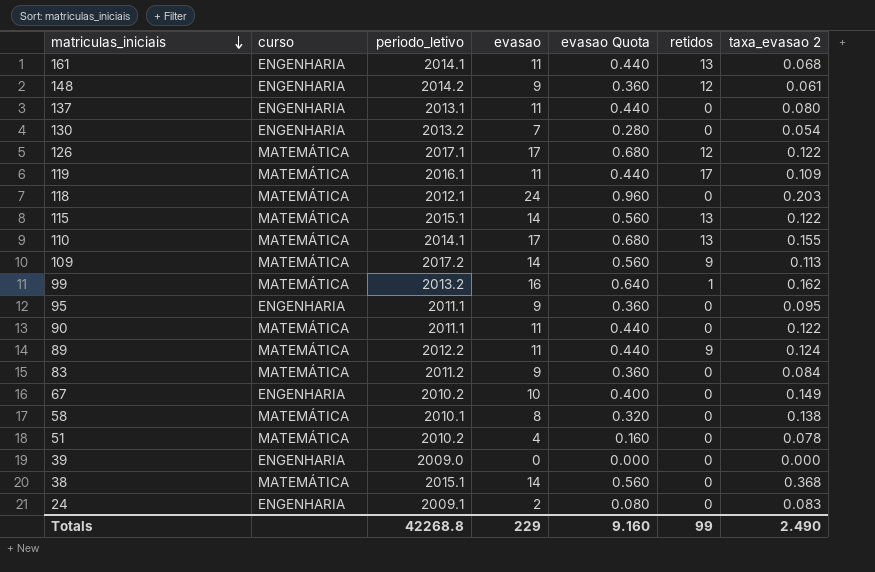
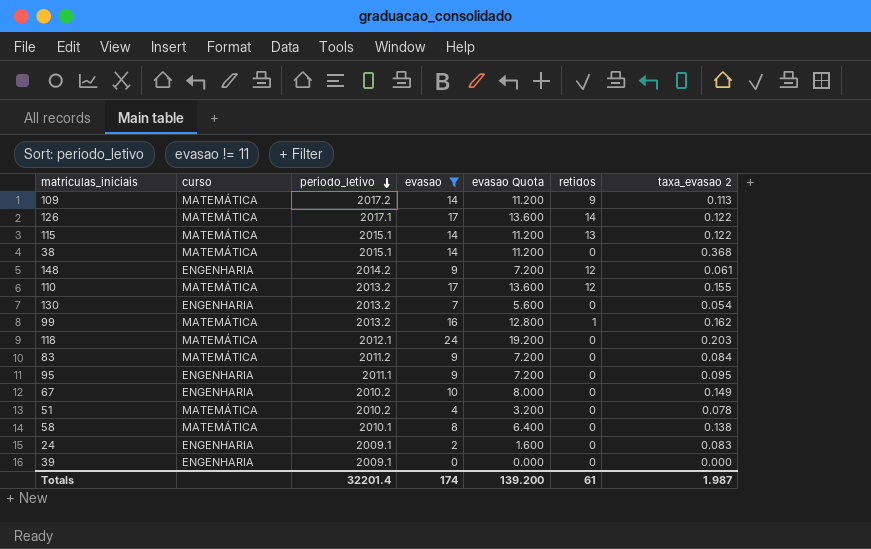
filter: none -> evasao != 11
row order: matriculas_iniciais descending -> periodo_letivo descending
column evasao Quota | formula: [evasao] * 0.04 -> [evasao] * 0.8
126 | retidos: 12 -> 14
110 | periodo_letivo: 2014.1 -> 2013.2
110 | retidos: 13 -> 12
39 | periodo_letivo: 2009.0 -> 2009.1
Totals | periodo_letivo: 42268.8 -> 32201.4
Totals | evasao: 229 -> 174
Totals | evasao Quota: 9.160 -> 139.200
Totals | retidos: 99 -> 61
Totals | taxa_evasao 2: 2.490 -> 1.987

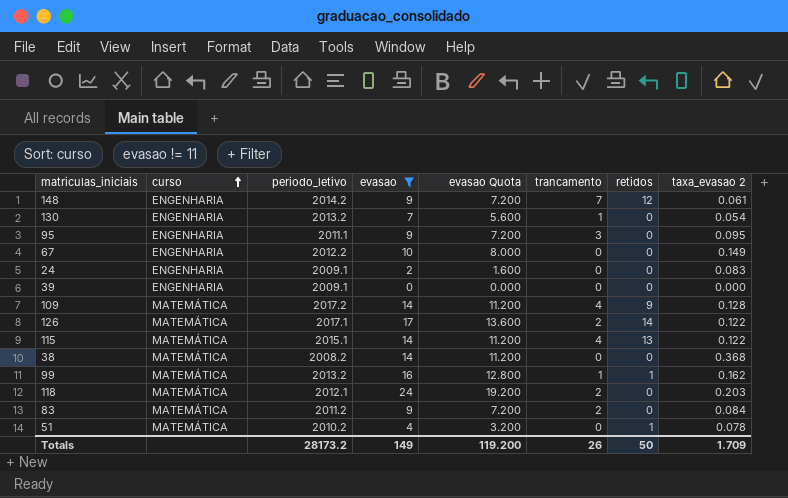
row order: periodo_letivo descending -> curso ascending
column trancamento | position: none -> 6
row 110: MATEMÁTICA | 2013.2 | 17 | 13.600 | 12 | 0.155 -> none
row 58: MATEMÁTICA | 2010.1 | 8 | 6.400 | 0 | 0.138 -> none
67 | periodo_letivo: 2010.2 -> 2012.2
109 | taxa_evasao 2: 0.113 -> 0.128
38 | periodo_letivo: 2015.1 -> 2008.2
51 | retidos: 0 -> 1
Totals | periodo_letivo: 32201.4 -> 28173.2
Totals | evasao: 174 -> 149
Totals | evasao Quota: 139.200 -> 119.200
Totals | retidos: 61 -> 50
Totals | taxa_evasao 2: 1.987 -> 1.709

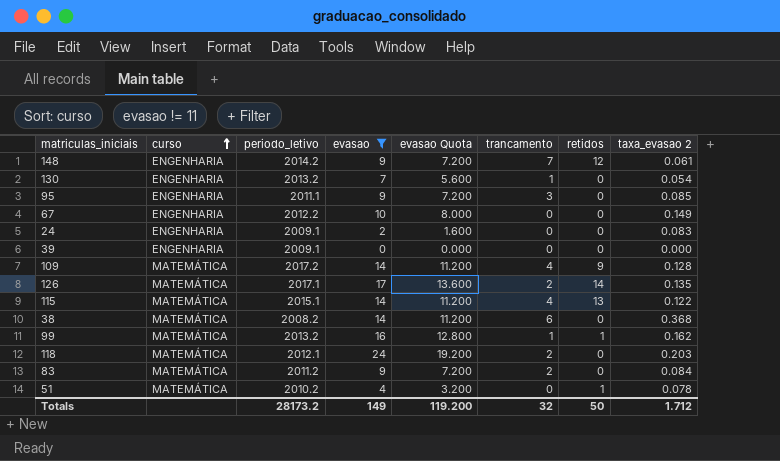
95 | taxa_evasao 2: 0.095 -> 0.085
126 | taxa_evasao 2: 0.122 -> 0.135
38 | trancamento: 0 -> 6
Totals | trancamento: 26 -> 32
Totals | taxa_evasao 2: 1.709 -> 1.712

